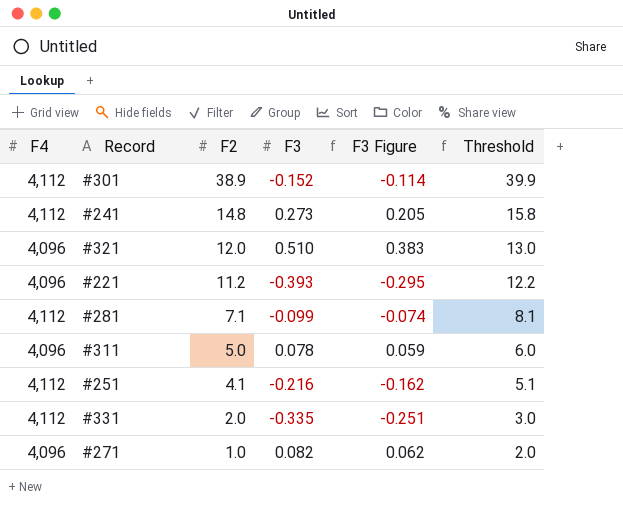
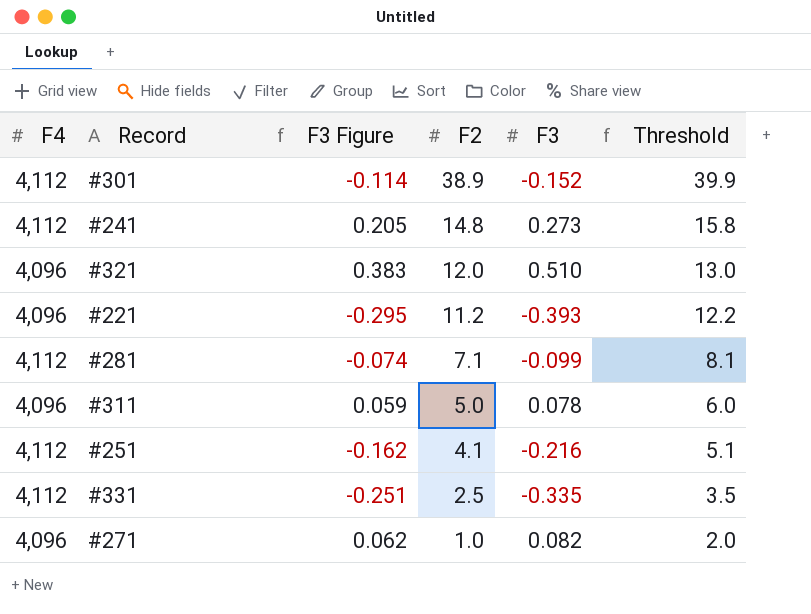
column F3 Figure | position: 5 -> 3
#331 | F2: 2.0 -> 2.5
#331 | Threshold: 3.0 -> 3.5

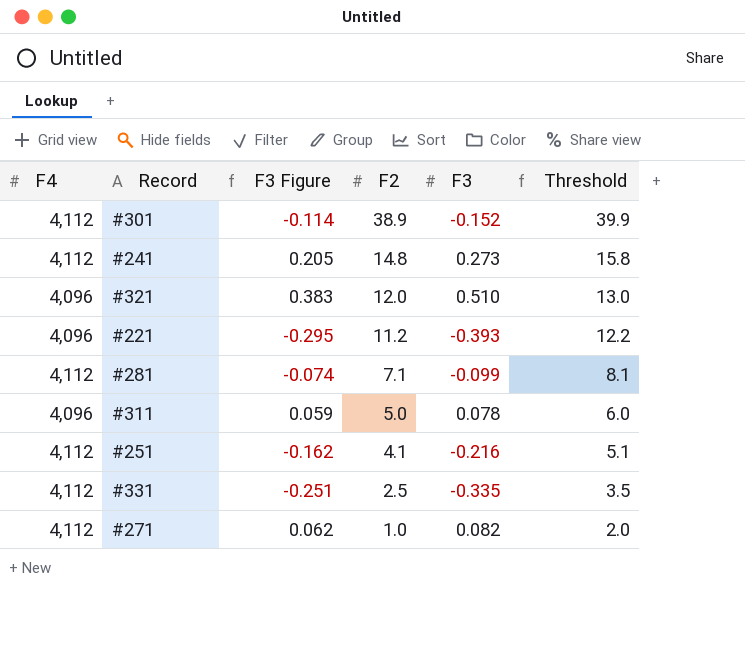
#271 | F4: 4,096 -> 4,112

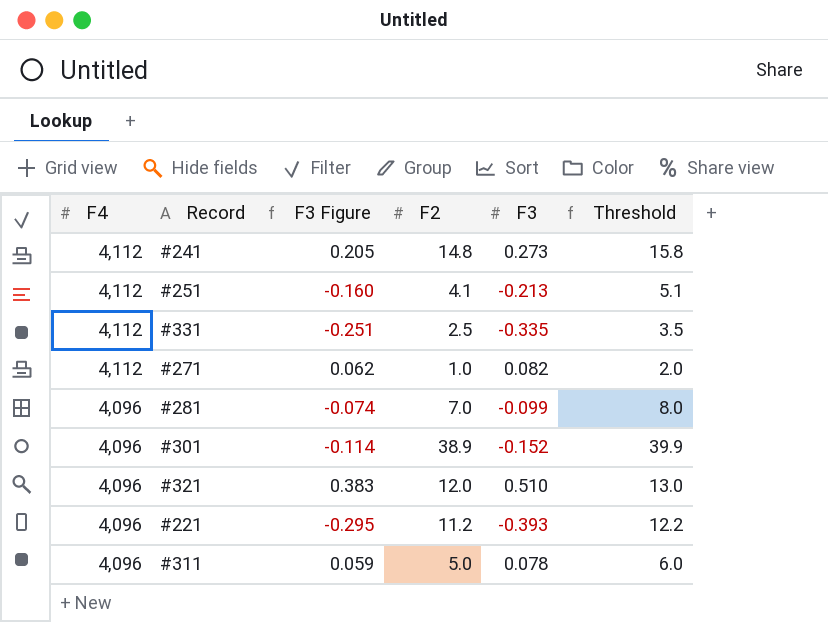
row order: F2 descending -> F4 descending
#251 | F3 Figure: -0.162 -> -0.160
#251 | F3: -0.216 -> -0.213
#281 | F4: 4,112 -> 4,096
#281 | F2: 7.1 -> 7.0
#281 | Threshold: 8.1 -> 8.0
#301 | F4: 4,112 -> 4,096

